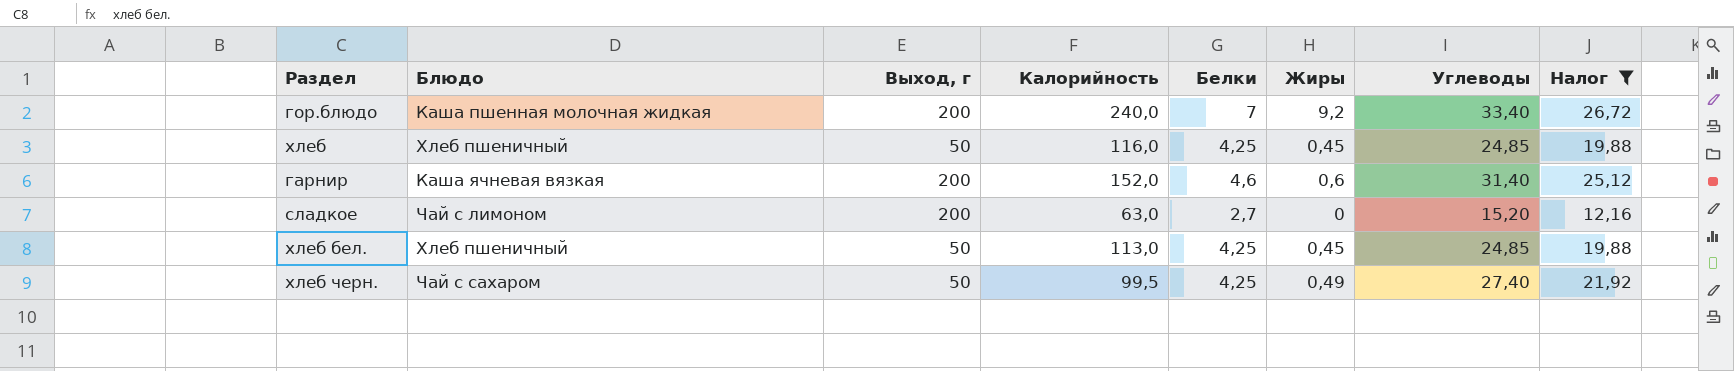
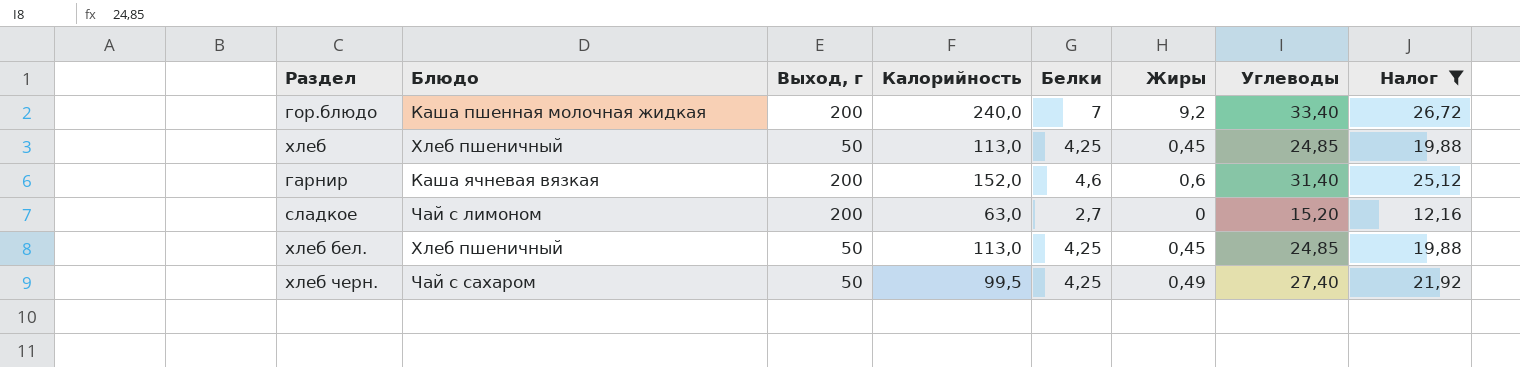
хлеб | Калорийность: 116,0 -> 113,0

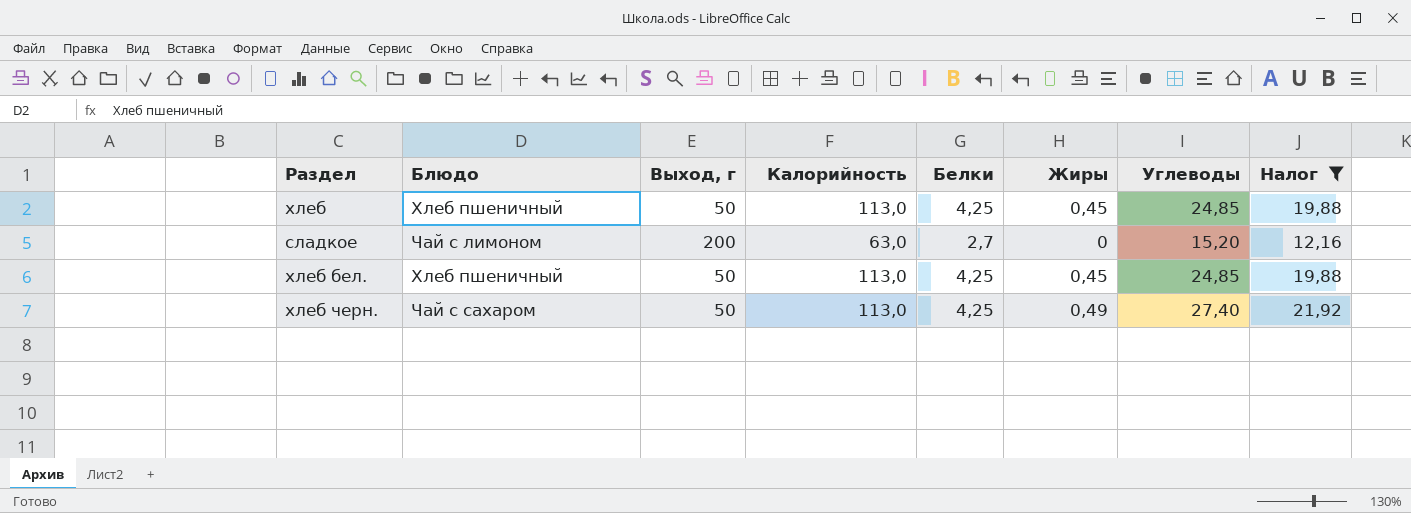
row гор.блюдо: Каша пшенная молочная жидкая | 200 | 240,0 | 7 | 9,2 | 33,40 | 26,72 -> none
row гарнир: Каша ячневая вязкая | 200 | 152,0 | 4,6 | 0,6 | 31,40 | 25,12 -> none
хлеб черн. | Калорийность: 99,5 -> 113,0

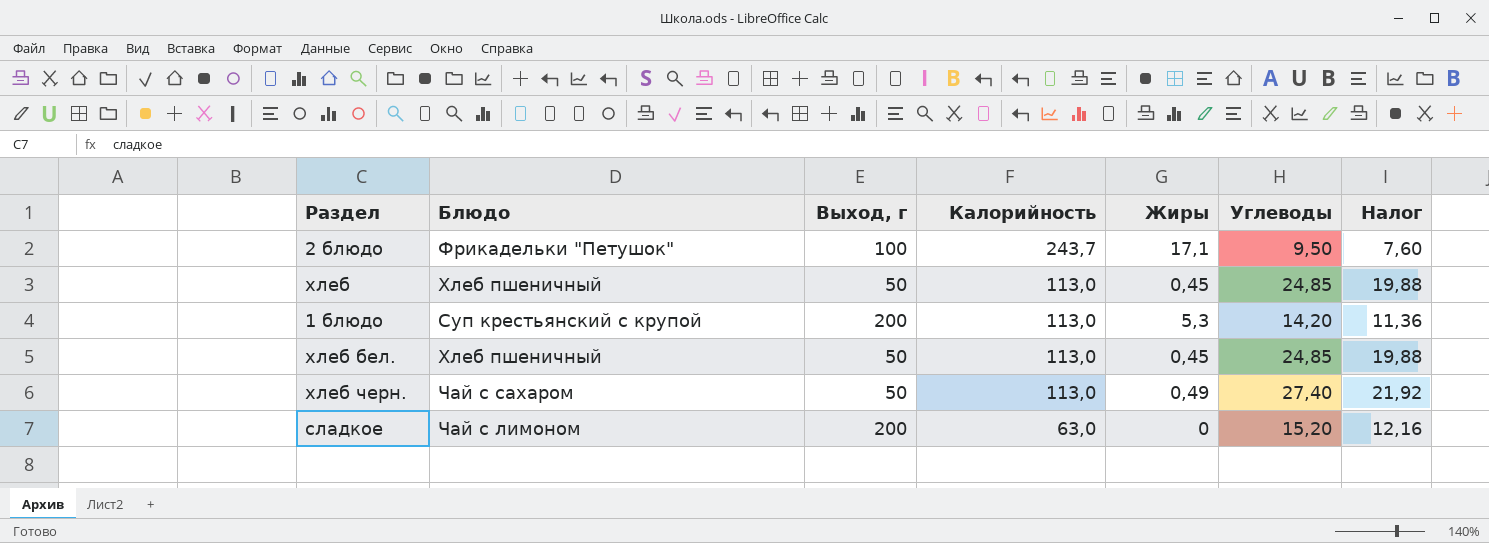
filter: Налог >= 12,16 -> none
row order: none -> Калорийность descending
column Белки | position: 5 -> none

